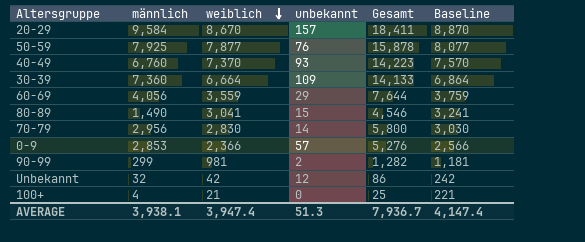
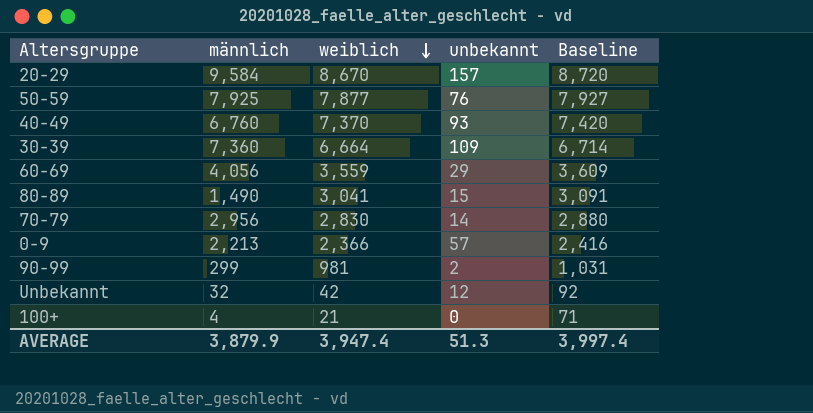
column Gesamt | formula: [männlich] + [weiblich] + [unbekannt] -> none
column Baseline | formula: [weiblich] + 200 -> [weiblich] + 50
0-9 | männlich: 2,853 -> 2,213
AVERAGE | männlich: 3,938.1 -> 3,879.9
AVERAGE | Baseline: 4,147.4 -> 3,997.4

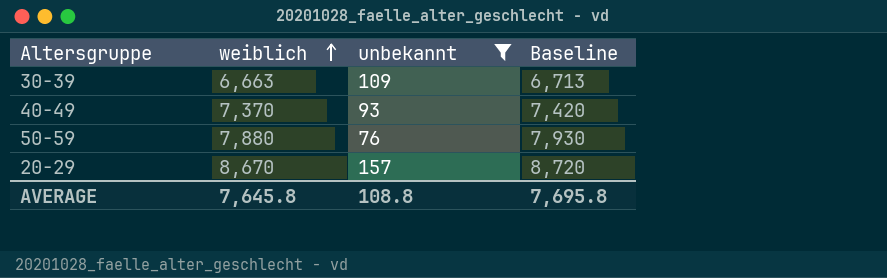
filter: none -> unbekannt >= 76
row order: weiblich descending -> weiblich ascending
column männlich | position: 2 -> none
30-39 | weiblich: 6,664 -> 6,663
30-39 | Baseline: 6,714 -> 6,713
50-59 | weiblich: 7,877 -> 7,880
50-59 | Baseline: 7,927 -> 7,930
AVERAGE | weiblich: 3,947.4 -> 7,645.8
AVERAGE | unbekannt: 51.3 -> 108.8
AVERAGE | Baseline: 3,997.4 -> 7,695.8

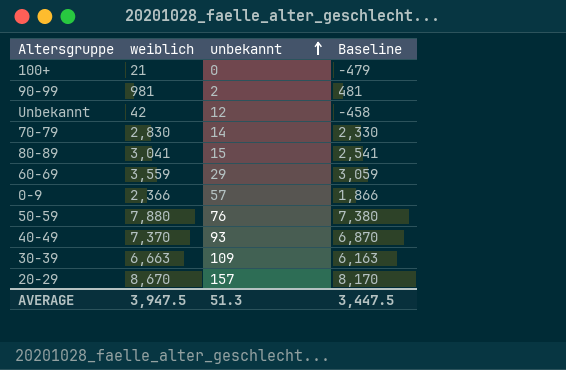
filter: unbekannt >= 76 -> none
row order: weiblich ascending -> unbekannt ascending
column Baseline | formula: [weiblich] + 50 -> [weiblich] - 500
AVERAGE | weiblich: 7,645.8 -> 3,947.5
AVERAGE | unbekannt: 108.8 -> 51.3
AVERAGE | Baseline: 7,695.8 -> 3,447.5

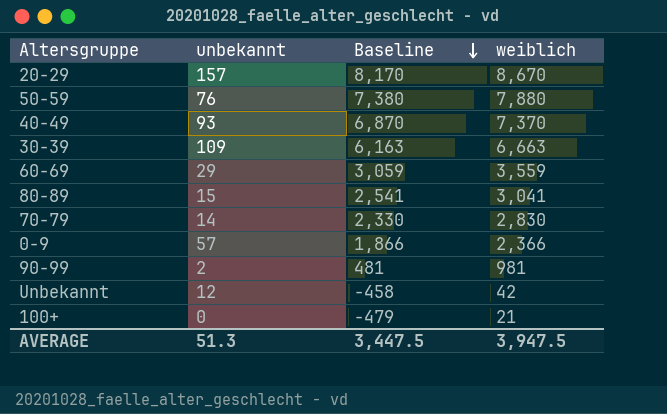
row order: unbekannt ascending -> Baseline descending
column weiblich | position: 2 -> 4

